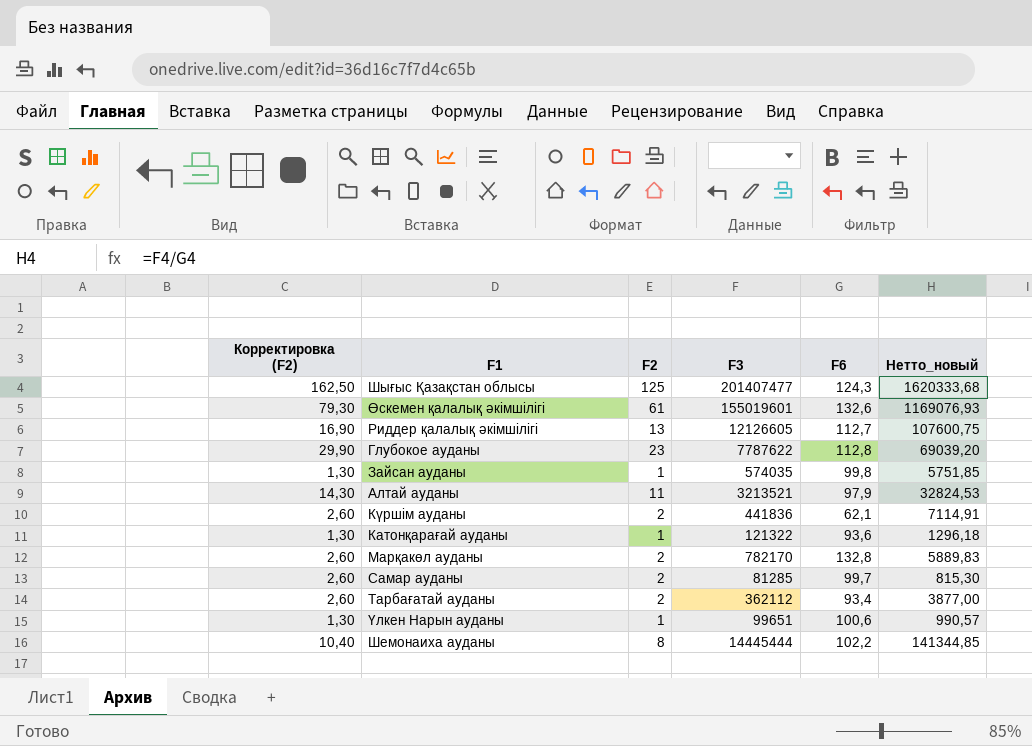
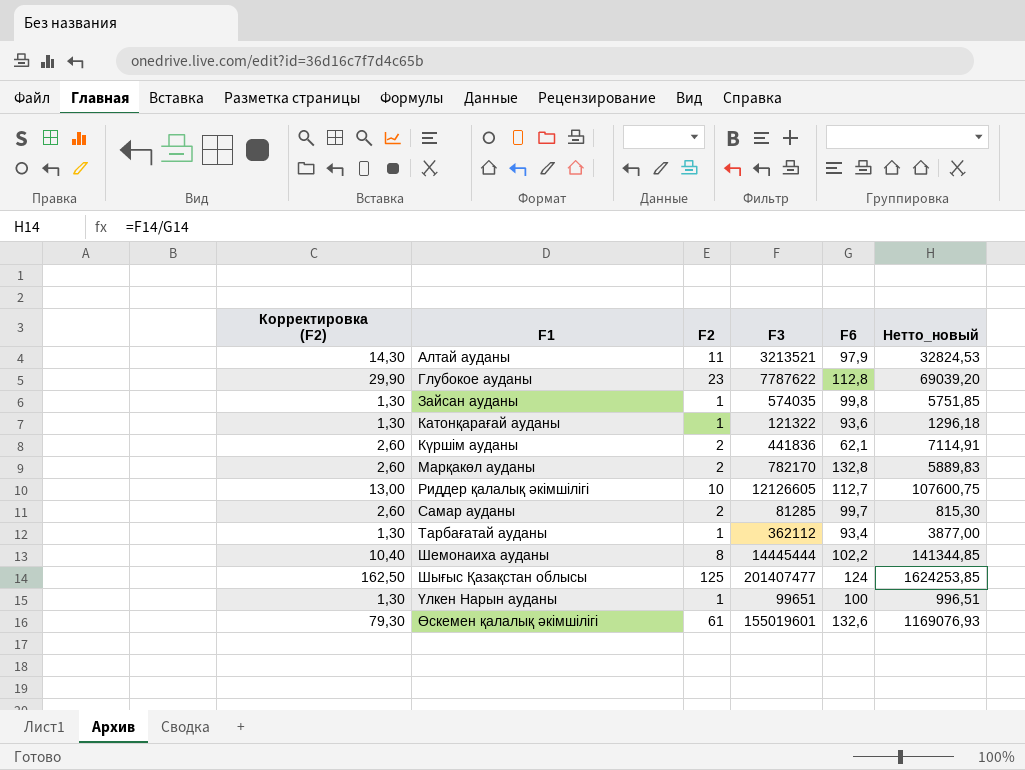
row order: none -> F1 ascending
Риддер қалалық әкімшілігі | Корректировка (F2): 16,90 -> 13,00
Риддер қалалық әкімшілігі | F2: 13 -> 10
Тарбағатай ауданы | Корректировка (F2): 2,60 -> 1,30
Тарбағатай ауданы | F2: 2 -> 1
Шығыс Қазақстан облысы | F6: 124,3 -> 124
Шығыс Қазақстан облысы | Нетто_новый: 1620333,68 -> 1624253,85
Үлкен Нарын ауданы | F6: 100,6 -> 100
Үлкен Нарын ауданы | Нетто_новый: 990,57 -> 996,51

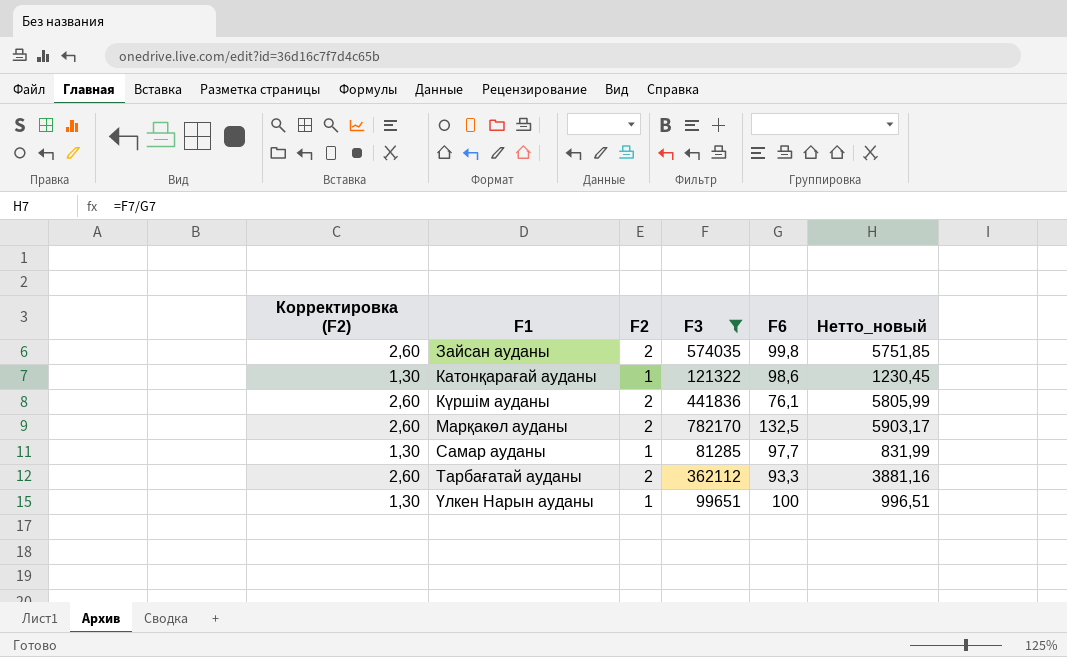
filter: none -> F3 <= 782170
Зайсан ауданы | Корректировка (F2): 1,30 -> 2,60
Зайсан ауданы | F2: 1 -> 2
Катонқарағай ауданы | F6: 93,6 -> 98,6
Катонқарағай ауданы | Нетто_новый: 1296,18 -> 1230,45
Күршім ауданы | F6: 62,1 -> 76,1
Күршім ауданы | Нетто_новый: 7114,91 -> 5805,99
Марқакөл ауданы | F6: 132,8 -> 132,5
Марқакөл ауданы | Нетто_новый: 5889,83 -> 5903,17
Самар ауданы | Корректировка (F2): 2,60 -> 1,30
Самар ауданы | F2: 2 -> 1
Самар ауданы | F6: 99,7 -> 97,7
Самар ауданы | Нетто_новый: 815,30 -> 831,99
Тарбағатай ауданы | Корректировка (F2): 1,30 -> 2,60
Тарбағатай ауданы | F2: 1 -> 2
Тарбағатай ауданы | F6: 93,4 -> 93,3
Тарбағатай ауданы | Нетто_новый: 3877,00 -> 3881,16

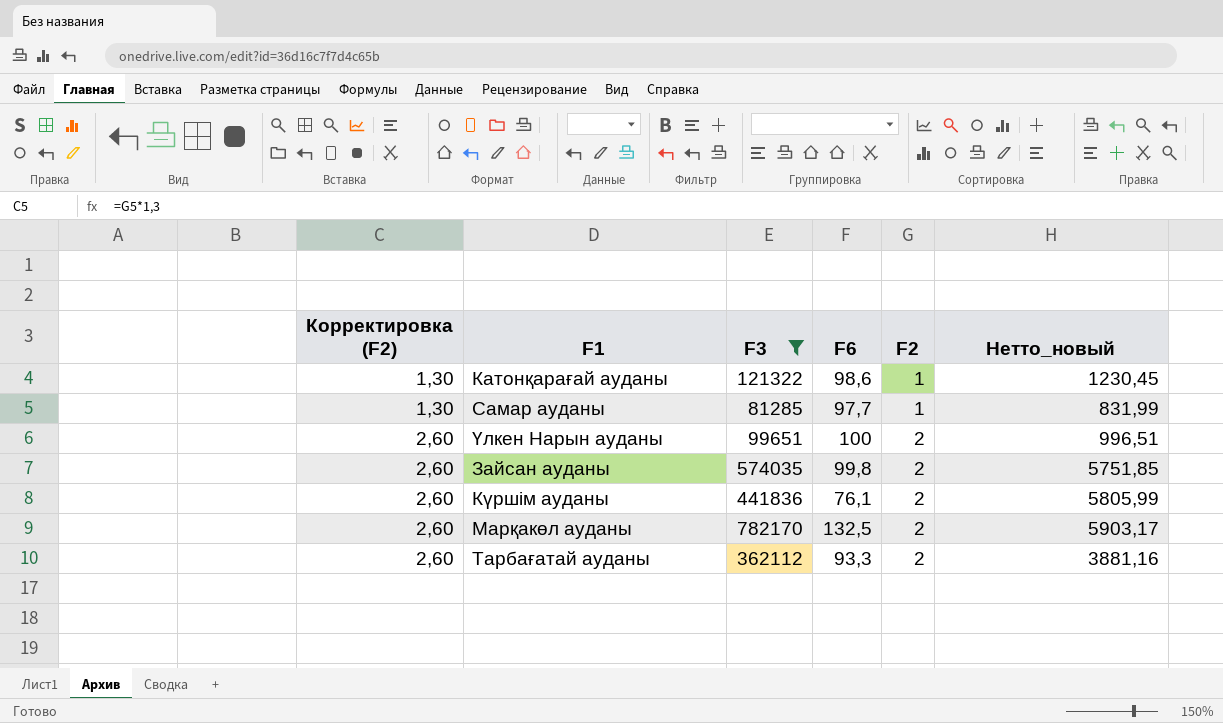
row order: F1 ascending -> Корректировка (F2) ascending
column F2 | position: 3 -> 5
Үлкен Нарын ауданы | Корректировка (F2): 1,30 -> 2,60
Үлкен Нарын ауданы | F2: 1 -> 2

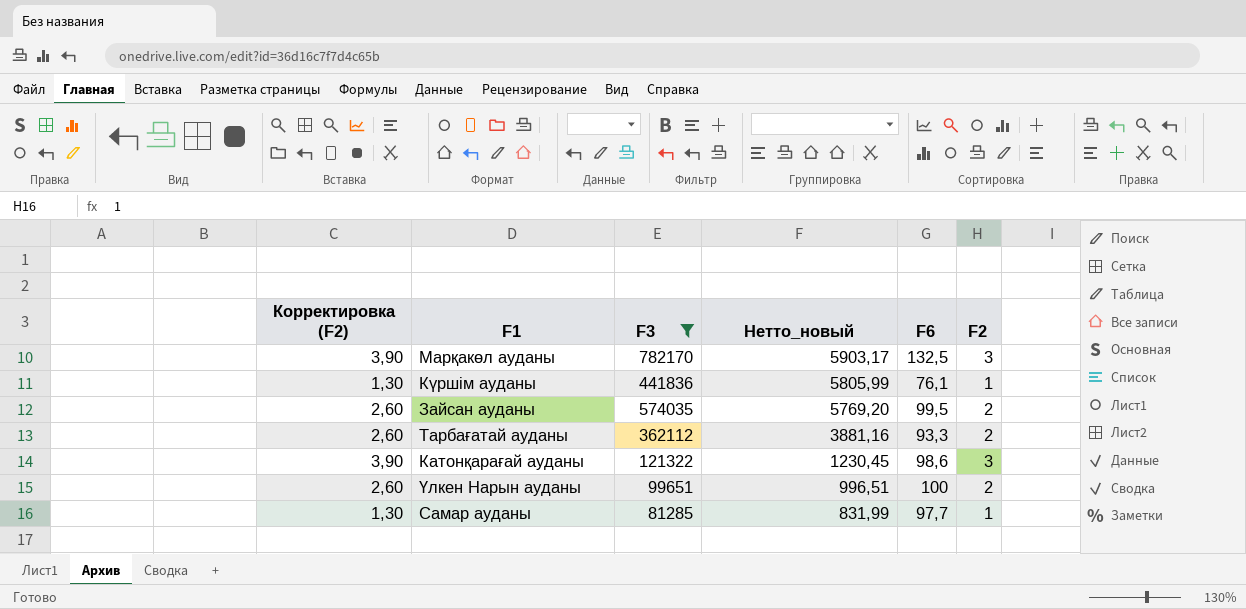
row order: Корректировка (F2) ascending -> Нетто_новый descending
column Нетто_новый | position: 6 -> 4
Марқакөл ауданы | Корректировка (F2): 2,60 -> 3,90
Марқакөл ауданы | F2: 2 -> 3
Күршім ауданы | Корректировка (F2): 2,60 -> 1,30
Күршім ауданы | F2: 2 -> 1
Зайсан ауданы | Нетто_новый: 5751,85 -> 5769,20
Зайсан ауданы | F6: 99,8 -> 99,5
Катонқарағай ауданы | Корректировка (F2): 1,30 -> 3,90
Катонқарағай ауданы | F2: 1 -> 3

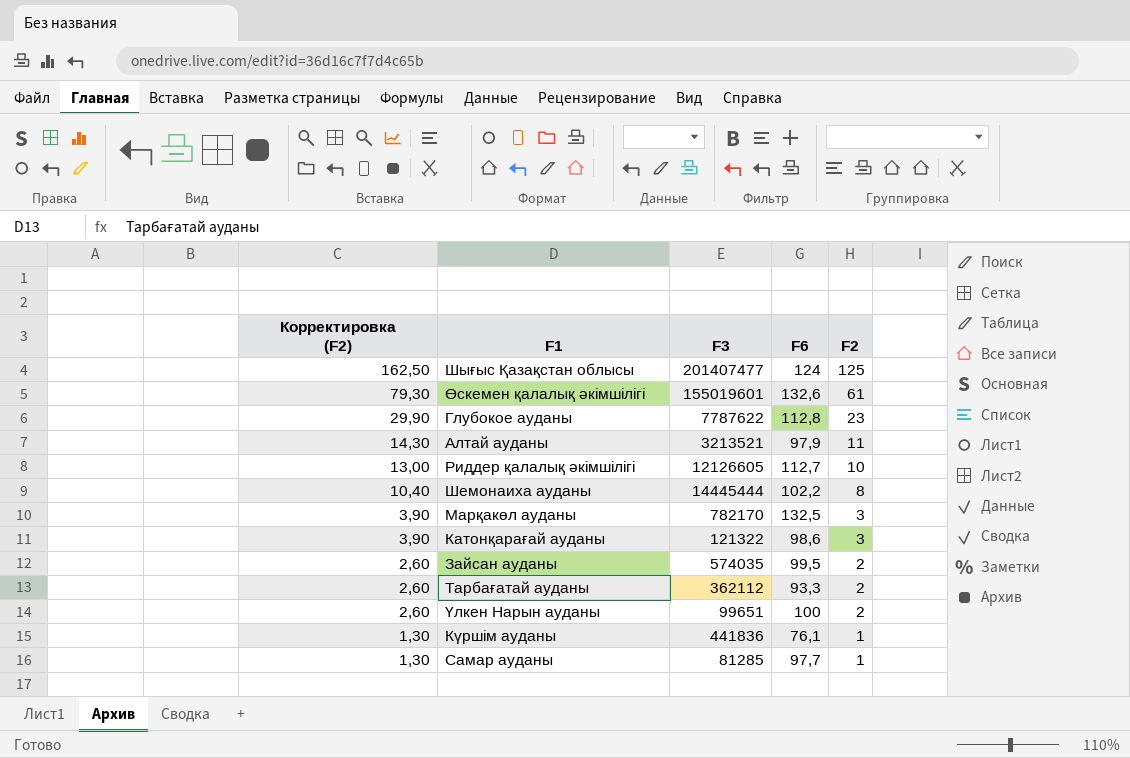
filter: F3 <= 782170 -> none
row order: Нетто_новый descending -> Корректировка (F2) descending
column Нетто_новый | formula: [F3] / [F6] -> none

